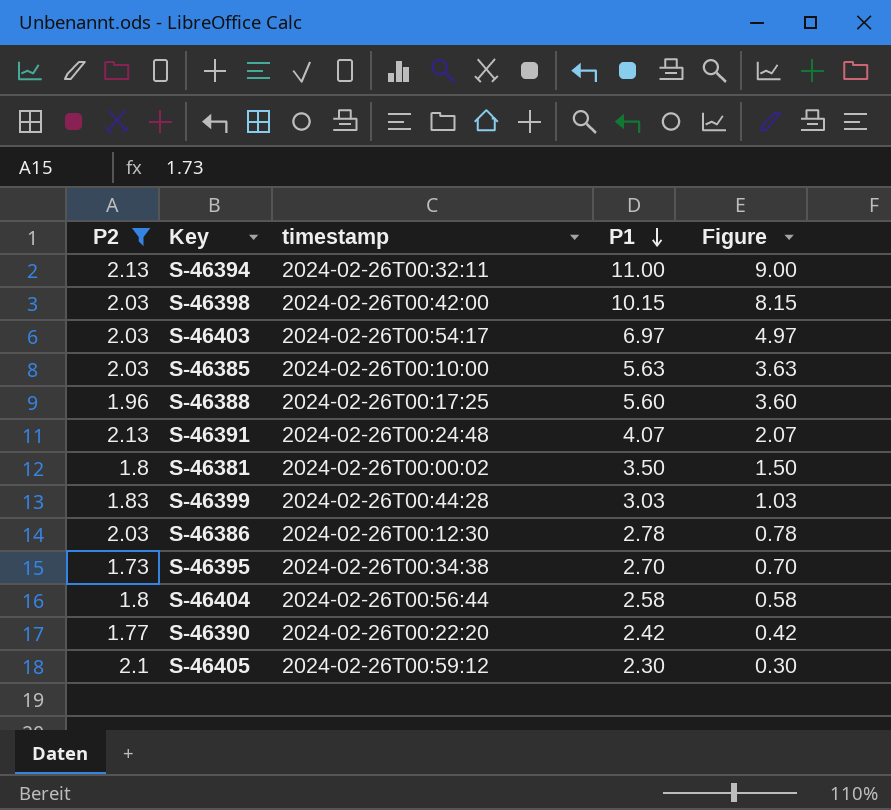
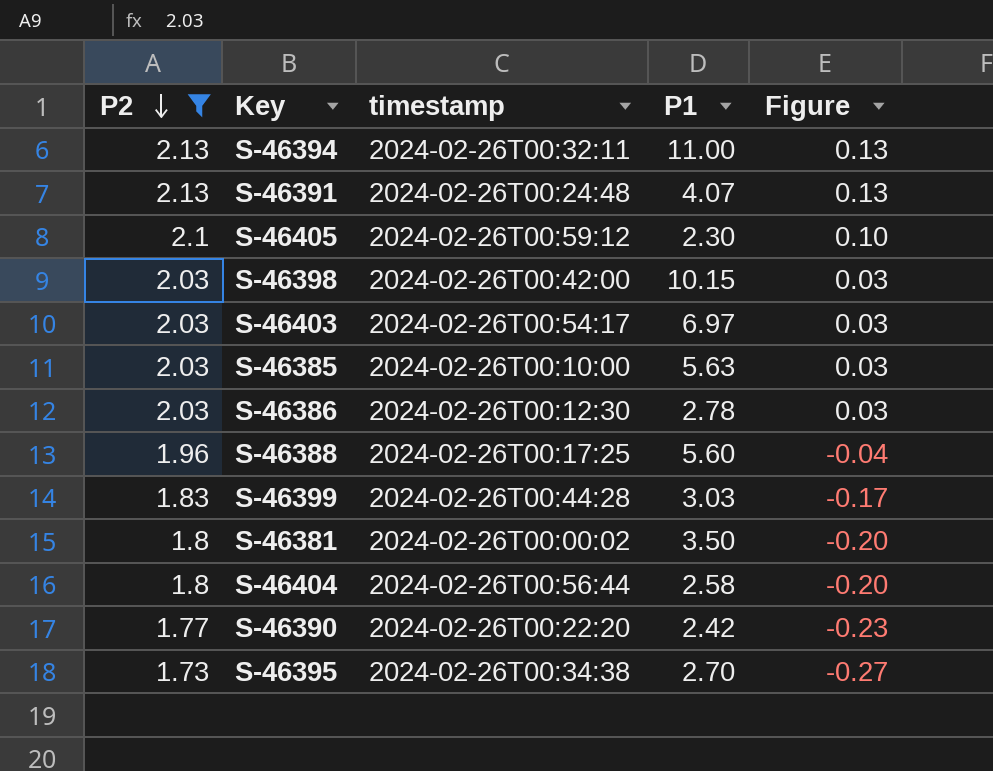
row order: P1 descending -> P2 descending
column Figure | formula: [P1] - 2 -> [P2] - 2

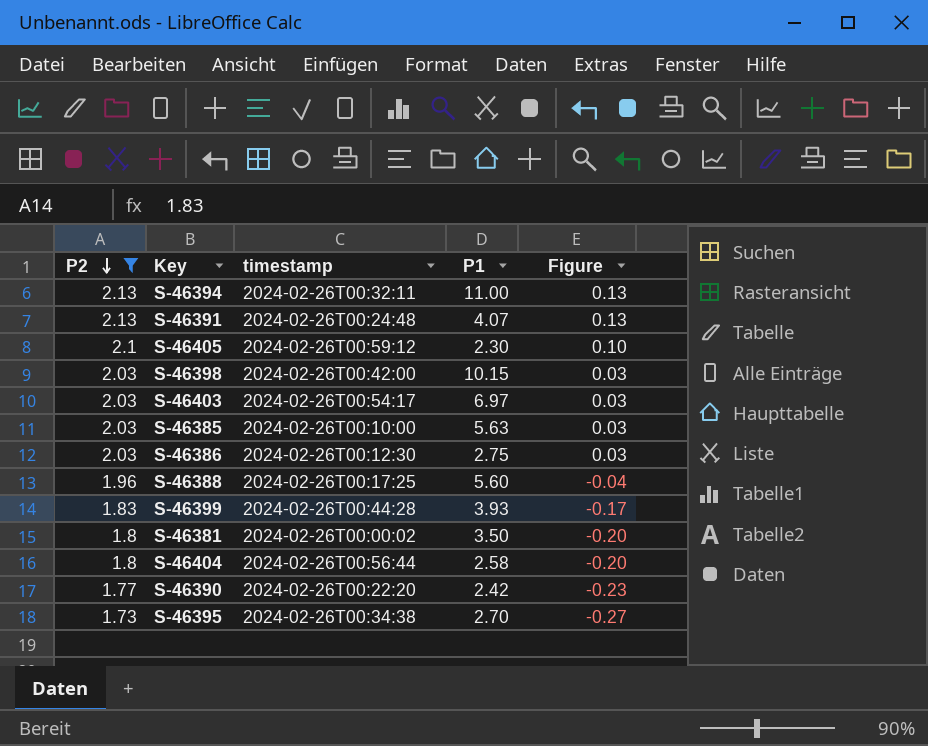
S-46386 | P1: 2.78 -> 2.75
S-46399 | P1: 3.03 -> 3.93

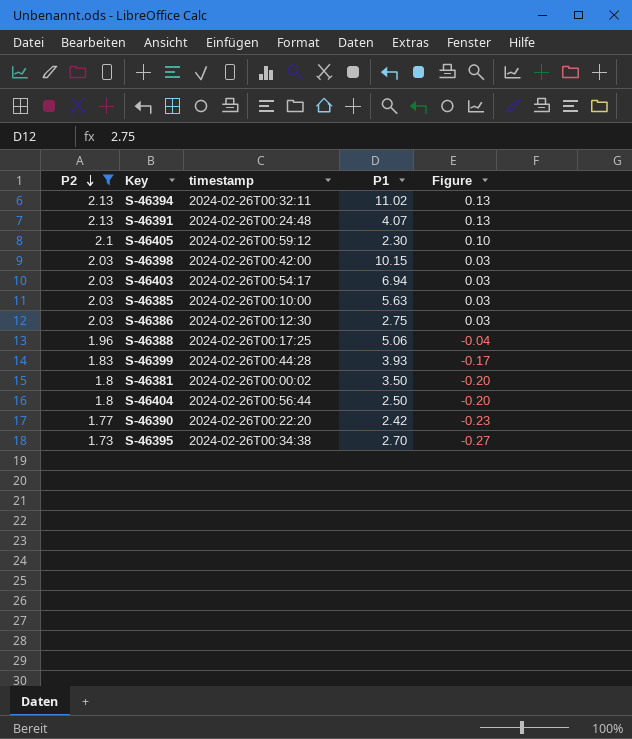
S-46394 | P1: 11.00 -> 11.02
S-46403 | P1: 6.97 -> 6.94
S-46388 | P1: 5.60 -> 5.06
S-46404 | P1: 2.58 -> 2.50

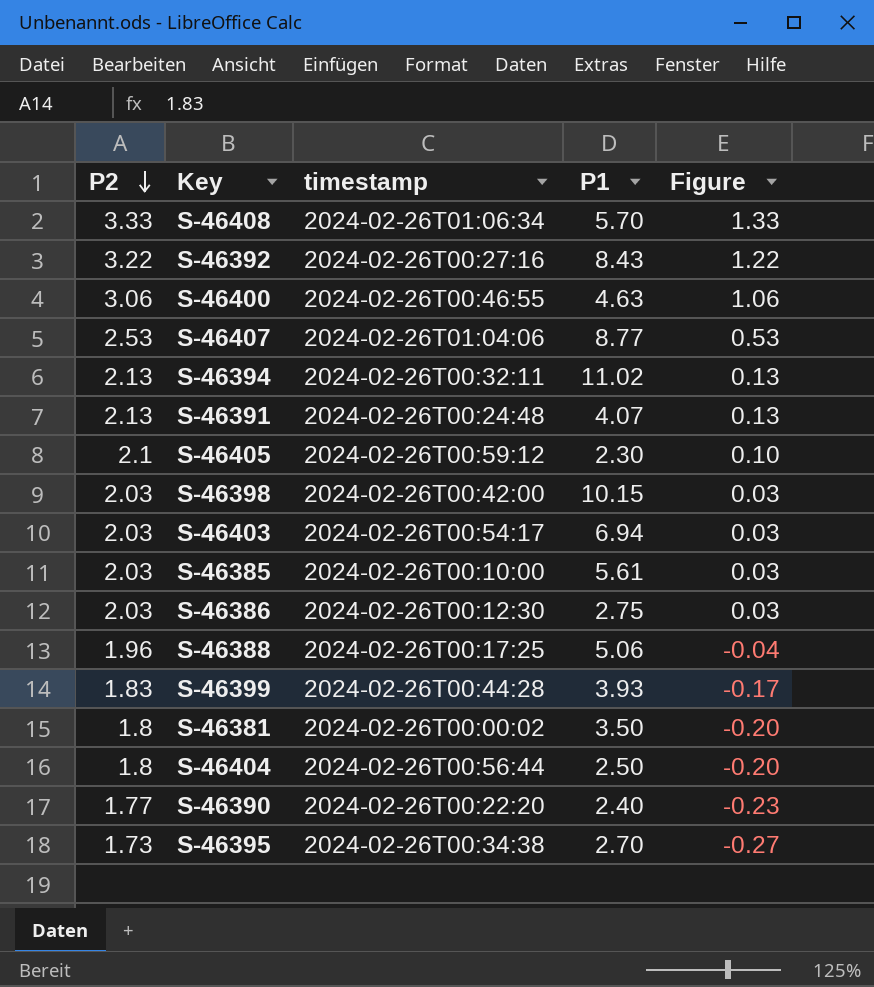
filter: P2 <= 2.13 -> none
S-46385 | P1: 5.63 -> 5.61
S-46390 | P1: 2.42 -> 2.40

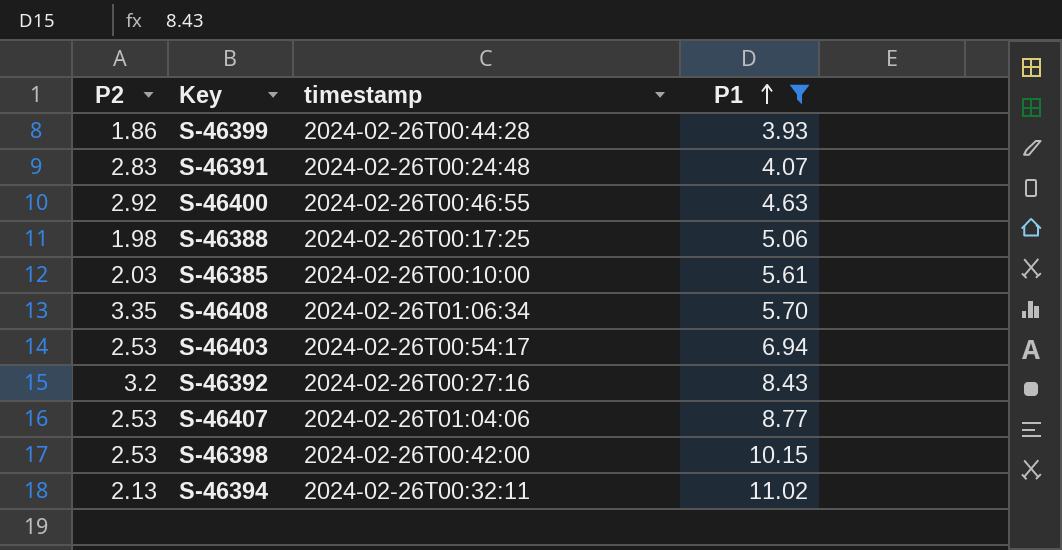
filter: none -> P1 >= 3.93
row order: P2 descending -> P1 ascending
column Figure | formula: [P2] - 2 -> none
S-46399 | P2: 1.83 -> 1.86
S-46391 | P2: 2.13 -> 2.83
S-46400 | P2: 3.06 -> 2.92
S-46388 | P2: 1.96 -> 1.98
S-46408 | P2: 3.33 -> 3.35
S-46403 | P2: 2.03 -> 2.53
S-46392 | P2: 3.22 -> 3.2
S-46398 | P2: 2.03 -> 2.53

